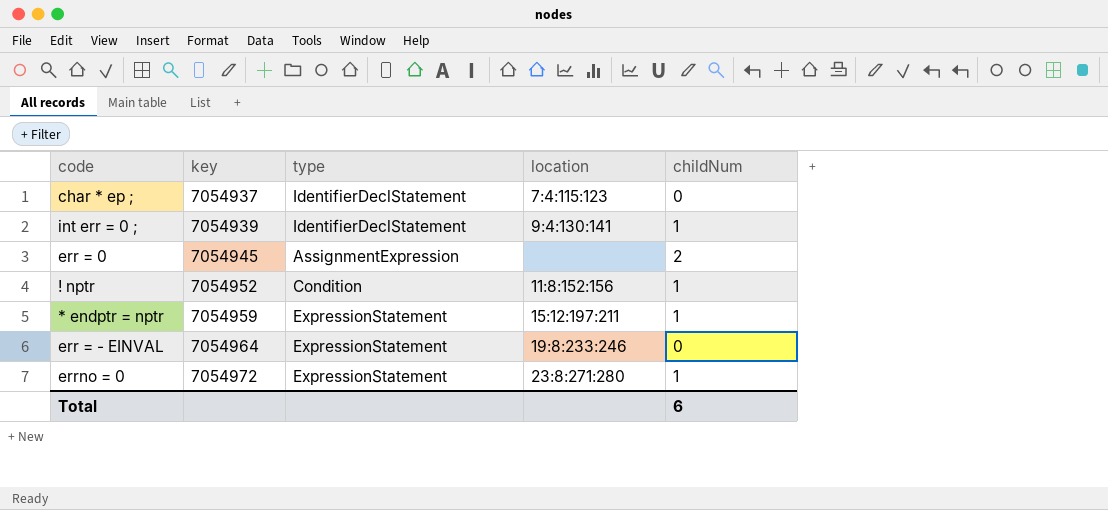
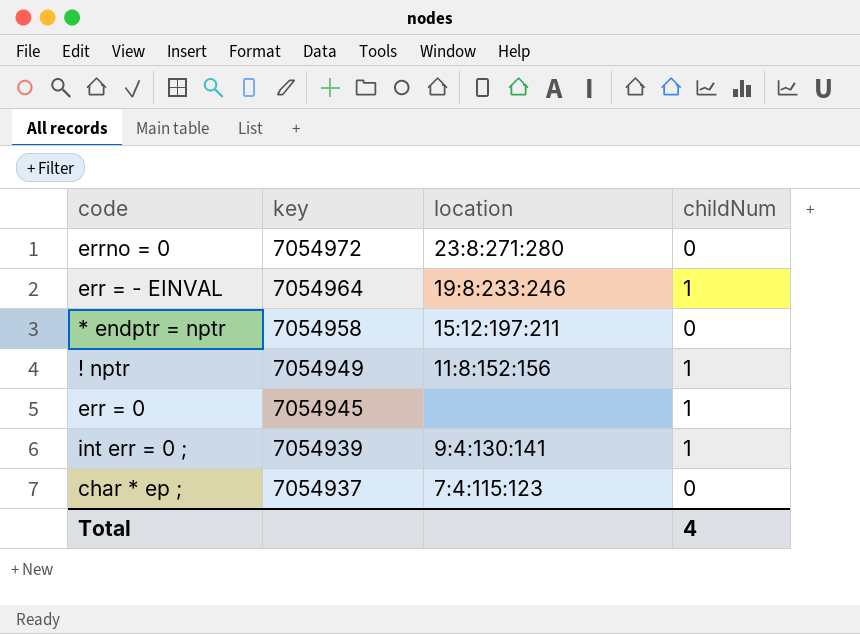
row order: key ascending -> key descending
column type | position: 3 -> none
errno = 0 | childNum: 1 -> 0
err = - EINVAL | childNum: 0 -> 1
* endptr = nptr | key: 7054959 -> 7054958
* endptr = nptr | childNum: 1 -> 0
! nptr | key: 7054952 -> 7054949
err = 0 | childNum: 2 -> 1
Total | childNum: 6 -> 4

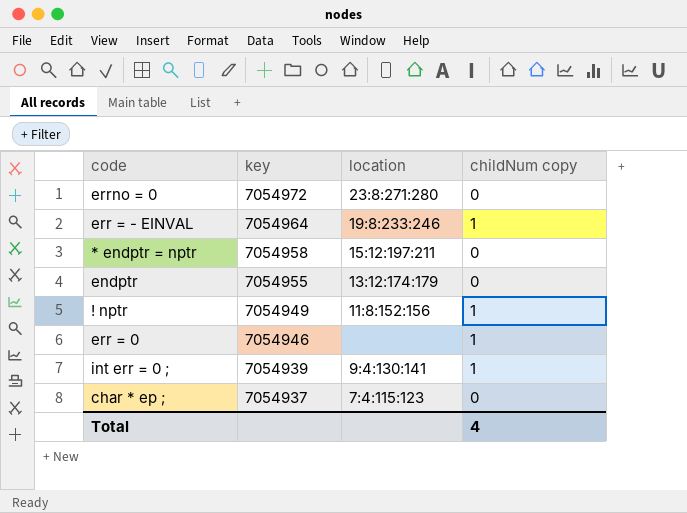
column name: childNum -> childNum copy
row endptr: none -> 7054955 | 13:12:174:179 | 0
err = 0 | key: 7054945 -> 7054946

